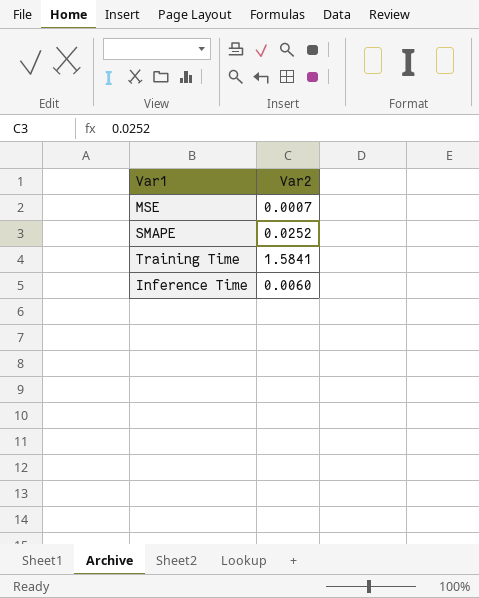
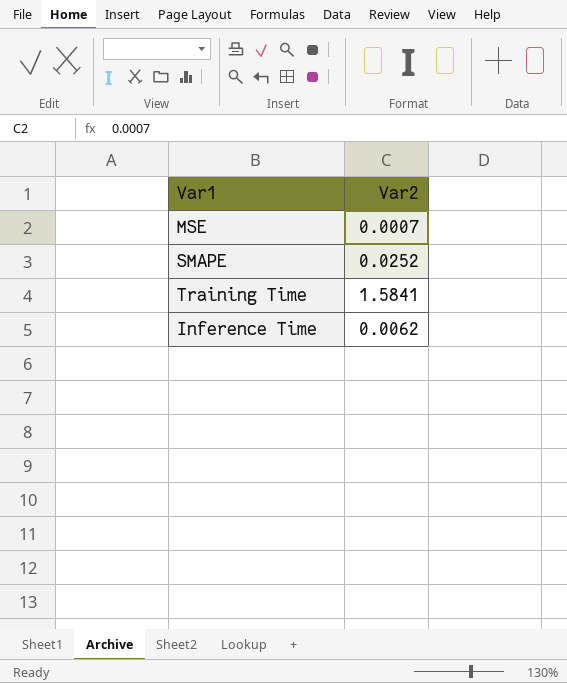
Inference Time | Var2: 0.0060 -> 0.0062

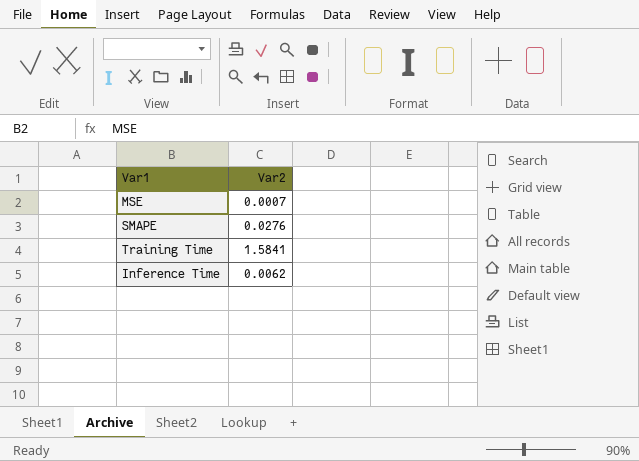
SMAPE | Var2: 0.0252 -> 0.0276

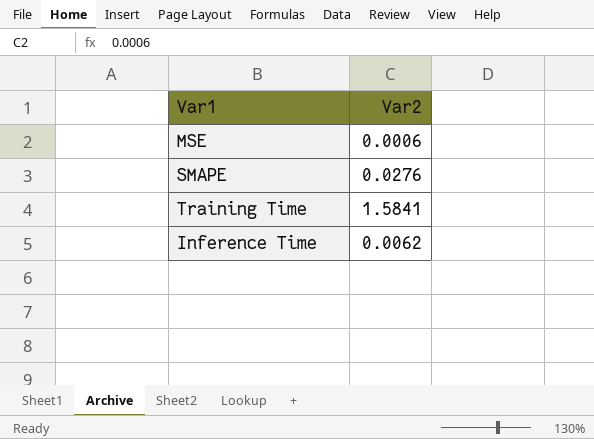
MSE | Var2: 0.0007 -> 0.0006

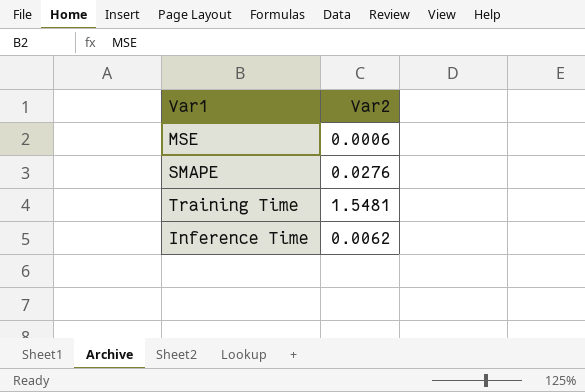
Training Time | Var2: 1.5841 -> 1.5481

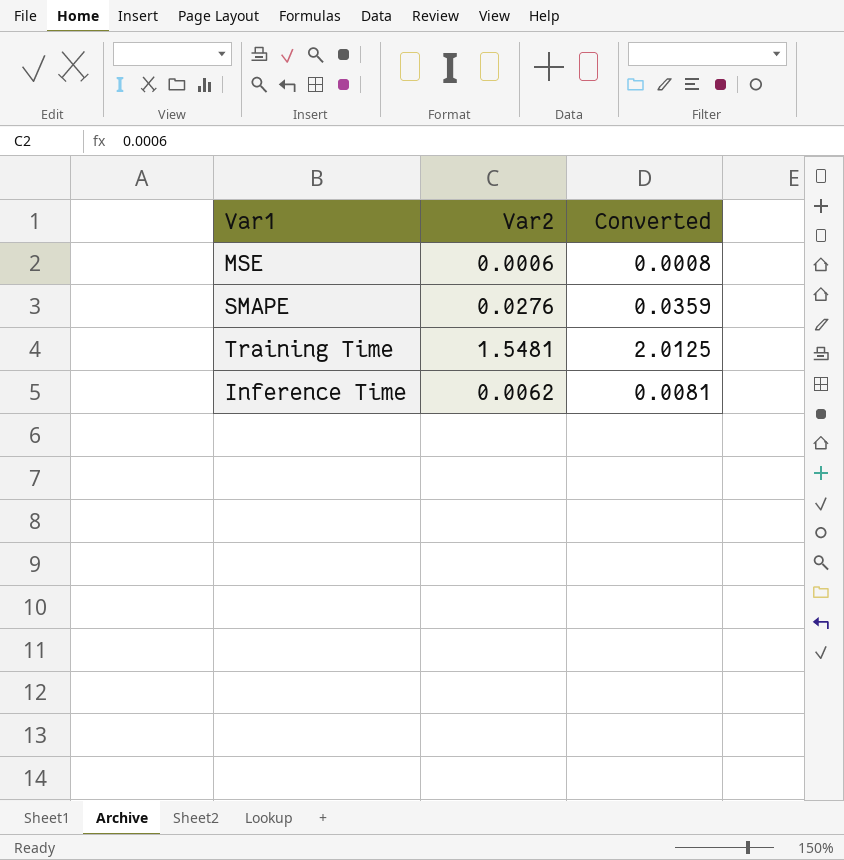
column Converted | formula: none -> [Var2] * 1.3

